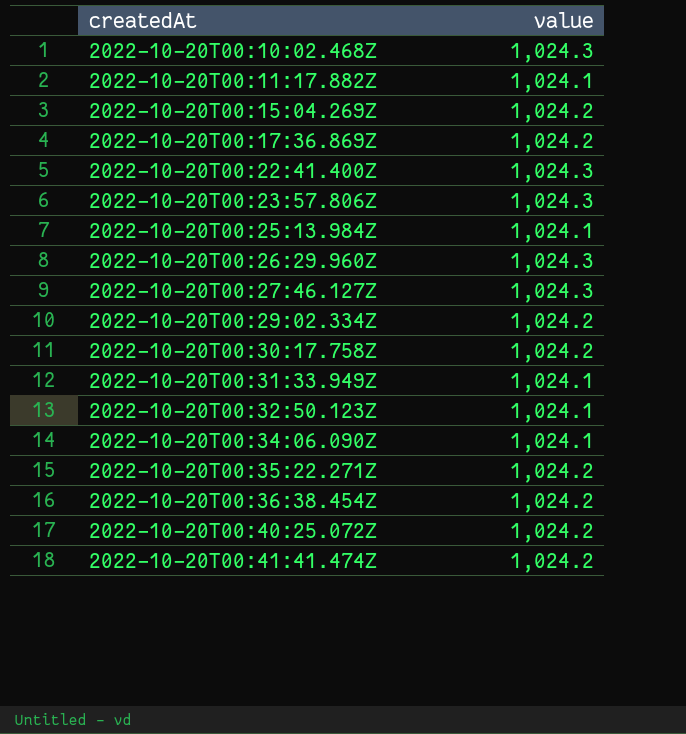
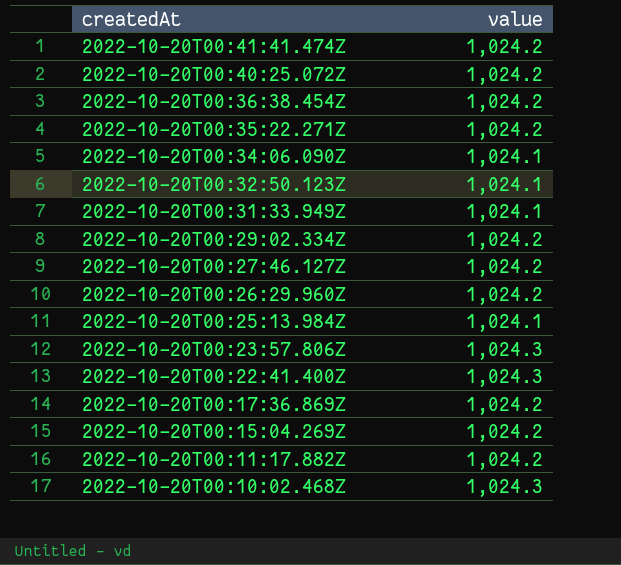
row order: createdAt ascending -> createdAt descending
row 2022-10-20T00:30:17.758Z: 1,024.2 -> none
2022-10-20T00:27:46.127Z | value: 1,024.3 -> 1,024.2
2022-10-20T00:26:29.960Z | value: 1,024.3 -> 1,024.2
2022-10-20T00:11:17.882Z | value: 1,024.1 -> 1,024.2

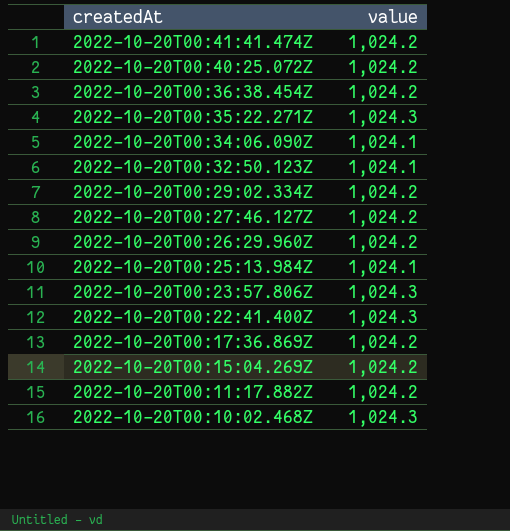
row 2022-10-20T00:31:33.949Z: 1,024.1 -> none
2022-10-20T00:35:22.271Z | value: 1,024.2 -> 1,024.3

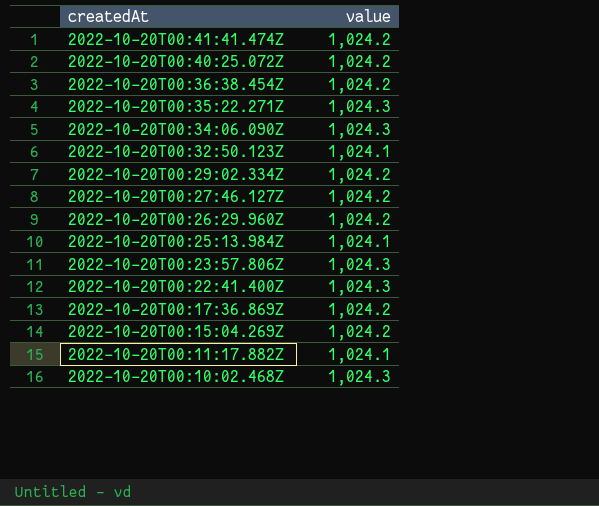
2022-10-20T00:34:06.090Z | value: 1,024.1 -> 1,024.3
2022-10-20T00:11:17.882Z | value: 1,024.2 -> 1,024.1

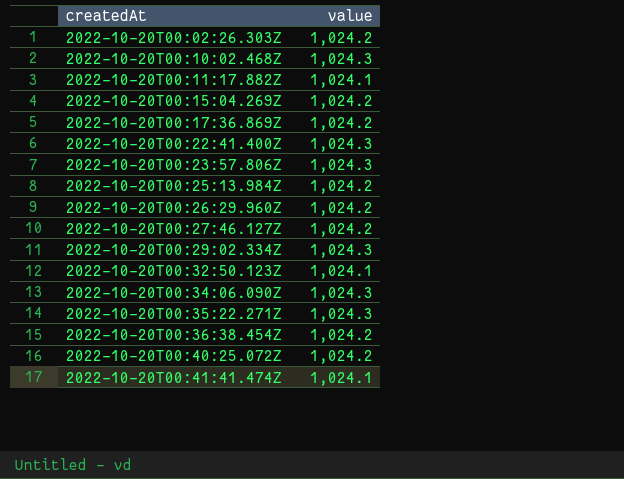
row order: createdAt descending -> createdAt ascending
row 2022-10-20T00:02:26.303Z: none -> 1,024.2
2022-10-20T00:25:13.984Z | value: 1,024.1 -> 1,024.2
2022-10-20T00:29:02.334Z | value: 1,024.2 -> 1,024.3
2022-10-20T00:41:41.474Z | value: 1,024.2 -> 1,024.1

